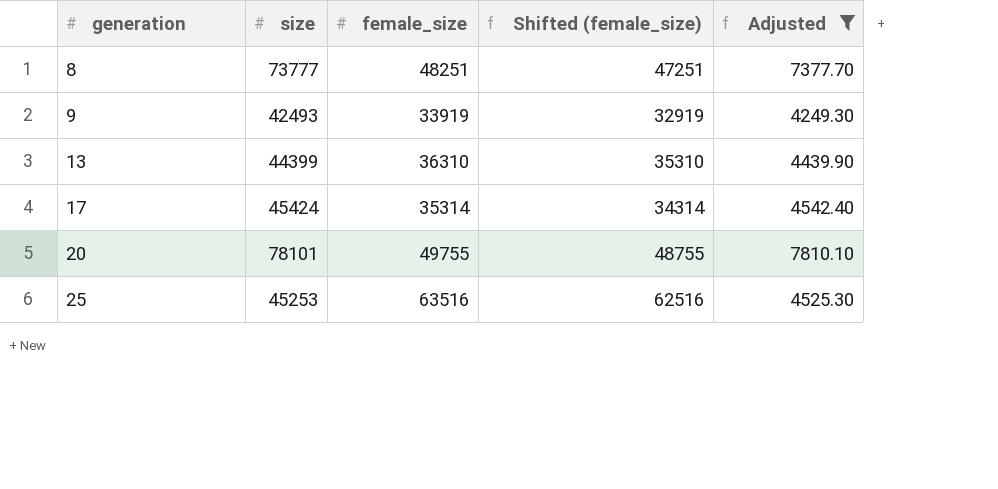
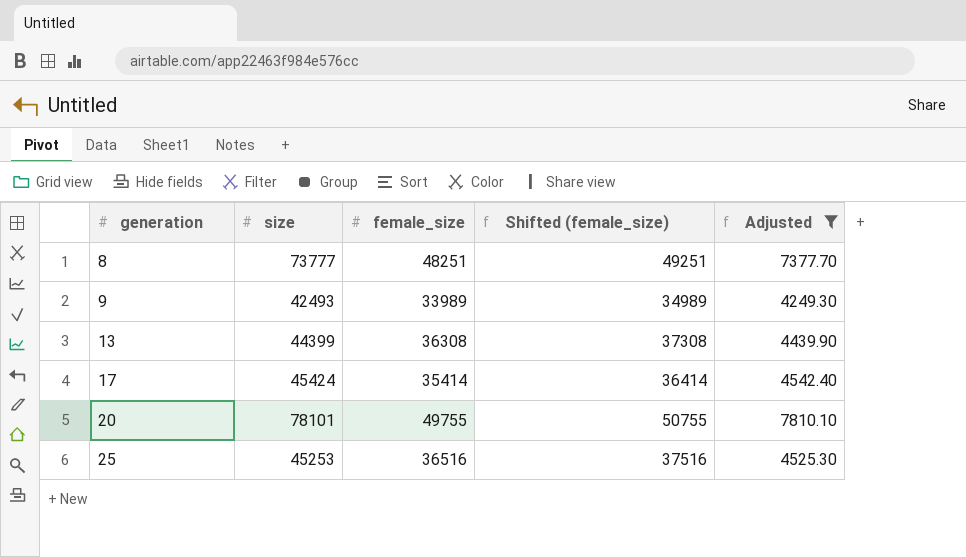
column Shifted (female_size) | formula: [female_size] - 1000 -> [female_size] + 1000
9 | female_size: 33919 -> 33989
13 | female_size: 36310 -> 36308
17 | female_size: 35314 -> 35414
25 | female_size: 63516 -> 36516

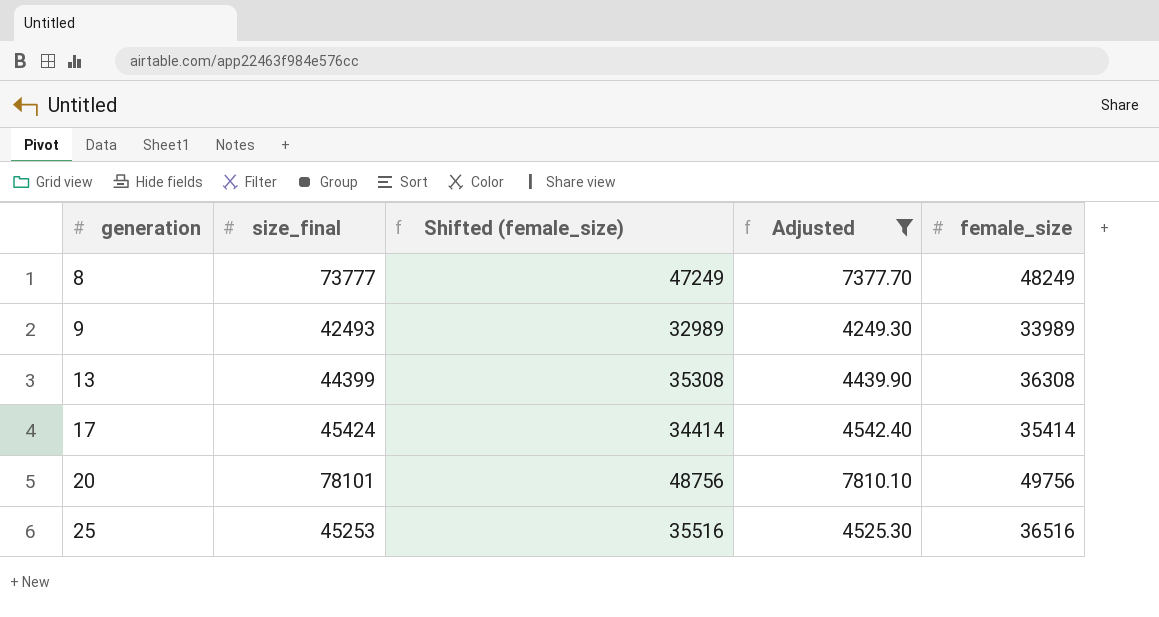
column name: size -> size_final
column Shifted (female_size) | formula: [female_size] + 1000 -> [female_size] - 1000
column female_size | position: 3 -> 5
8 | female_size: 48251 -> 48249
20 | female_size: 49755 -> 49756

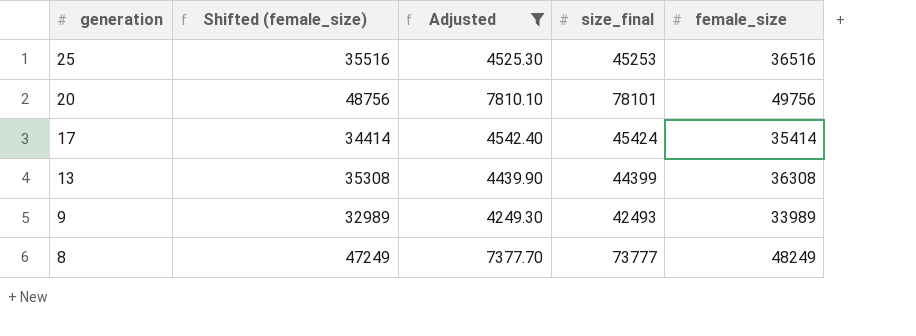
row order: generation ascending -> generation descending
column size_final | position: 2 -> 4

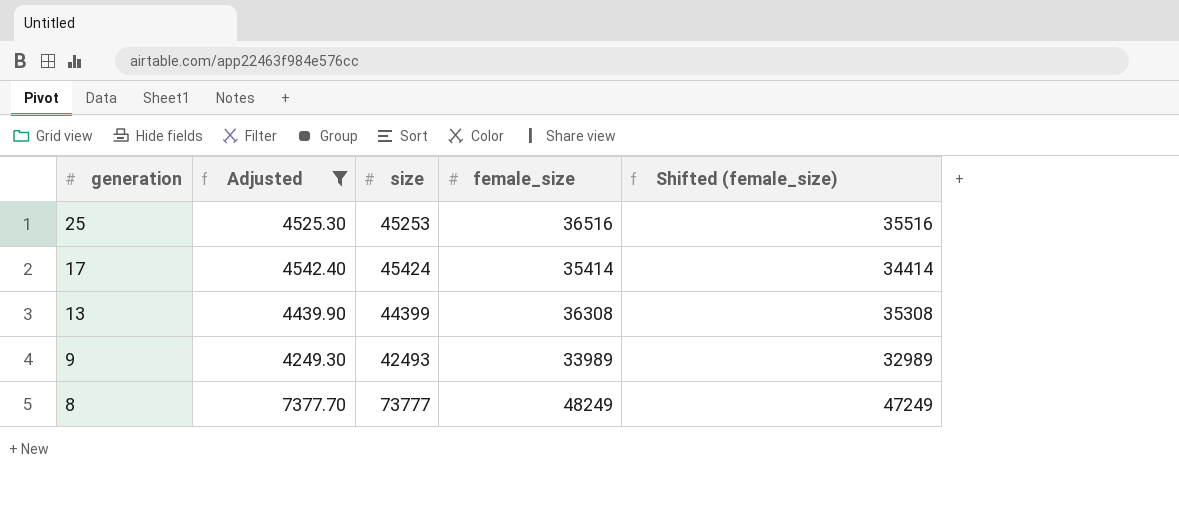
column name: size_final -> size
column Shifted (female_size) | position: 2 -> 5
row 20: 48756 | 7810.10 | 78101 | 49756 -> none

